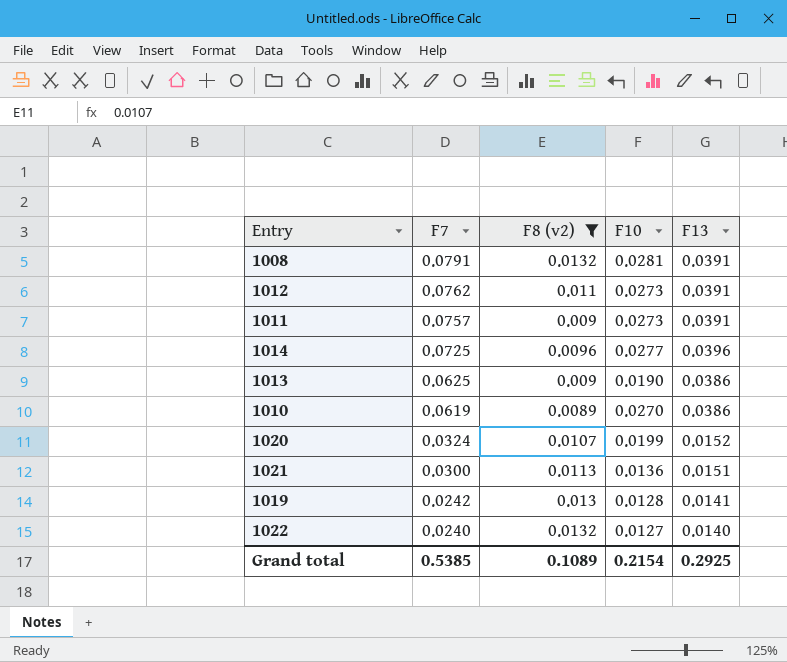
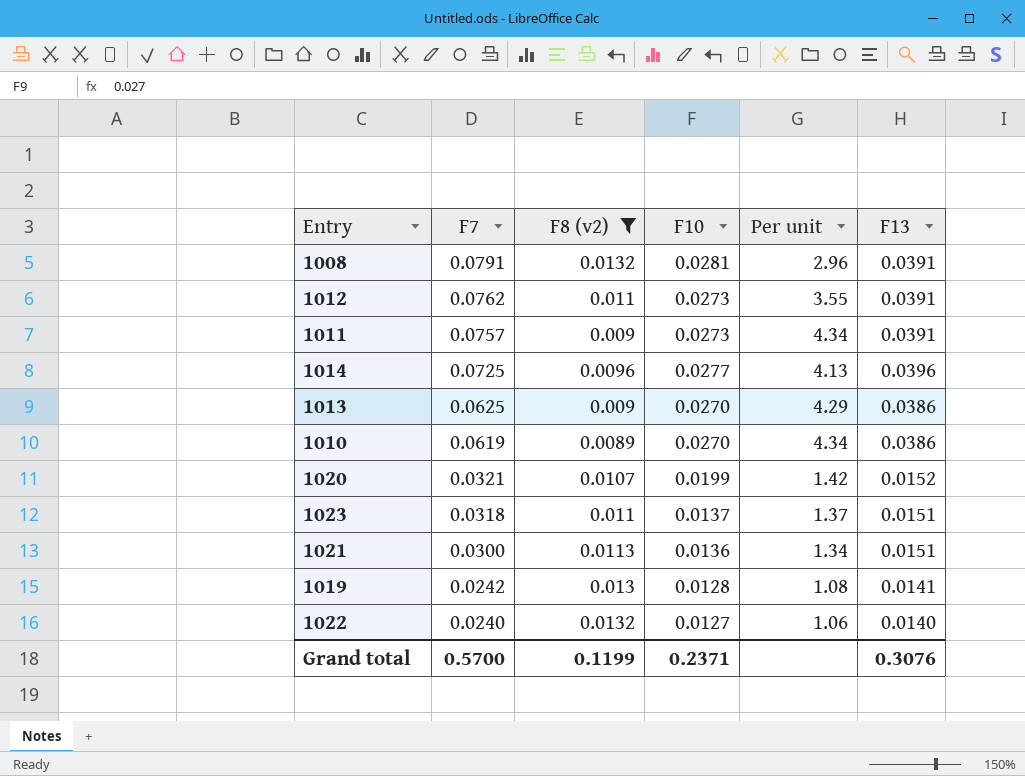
column Per unit | formula: none -> [F13] / [F8 (v2)]
1013 | F10: 0.0190 -> 0.0270
1020 | F7: 0.0324 -> 0.0321
row 1023: none -> 0.0318 | 0.011 | 0.0137 | 1.37 | 0.0151
Grand total | F7: 0.5385 -> 0.5700
Grand total | F8 (v2): 0.1089 -> 0.1199
Grand total | F10: 0.2154 -> 0.2371
Grand total | F13: 0.2925 -> 0.3076

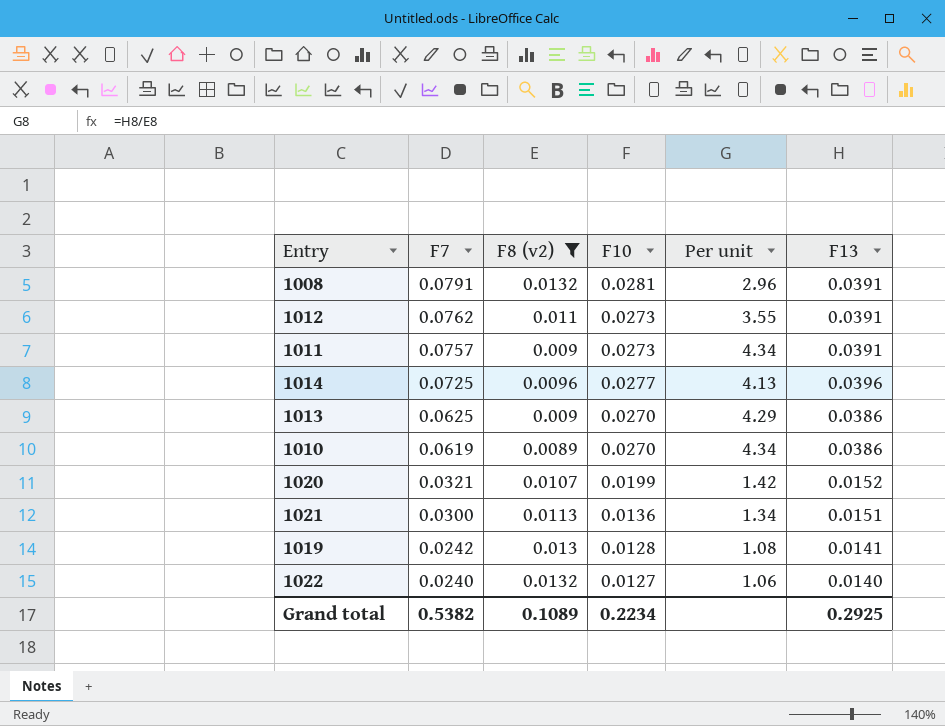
row 1023: 0.0318 | 0.011 | 0.0137 | 1.37 | 0.0151 -> none
Grand total | F7: 0.5700 -> 0.5382
Grand total | F8 (v2): 0.1199 -> 0.1089
Grand total | F10: 0.2371 -> 0.2234
Grand total | F13: 0.3076 -> 0.2925

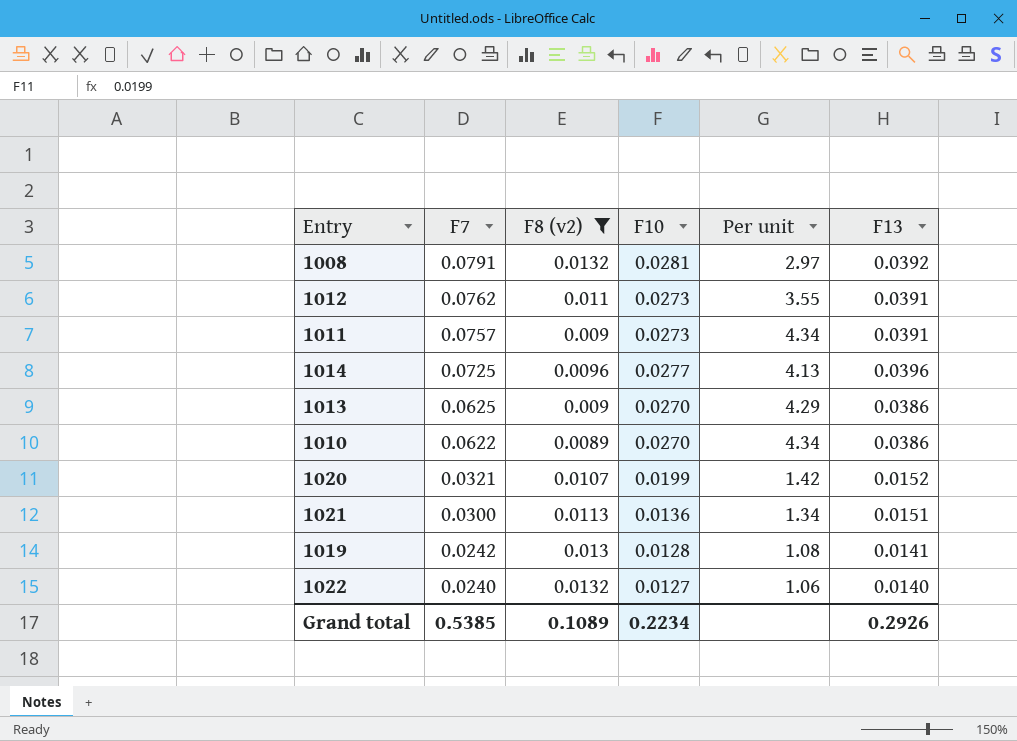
1008 | Per unit: 2.96 -> 2.97
1008 | F13: 0.0391 -> 0.0392
1010 | F7: 0.0619 -> 0.0622
Grand total | F7: 0.5382 -> 0.5385
Grand total | F13: 0.2925 -> 0.2926

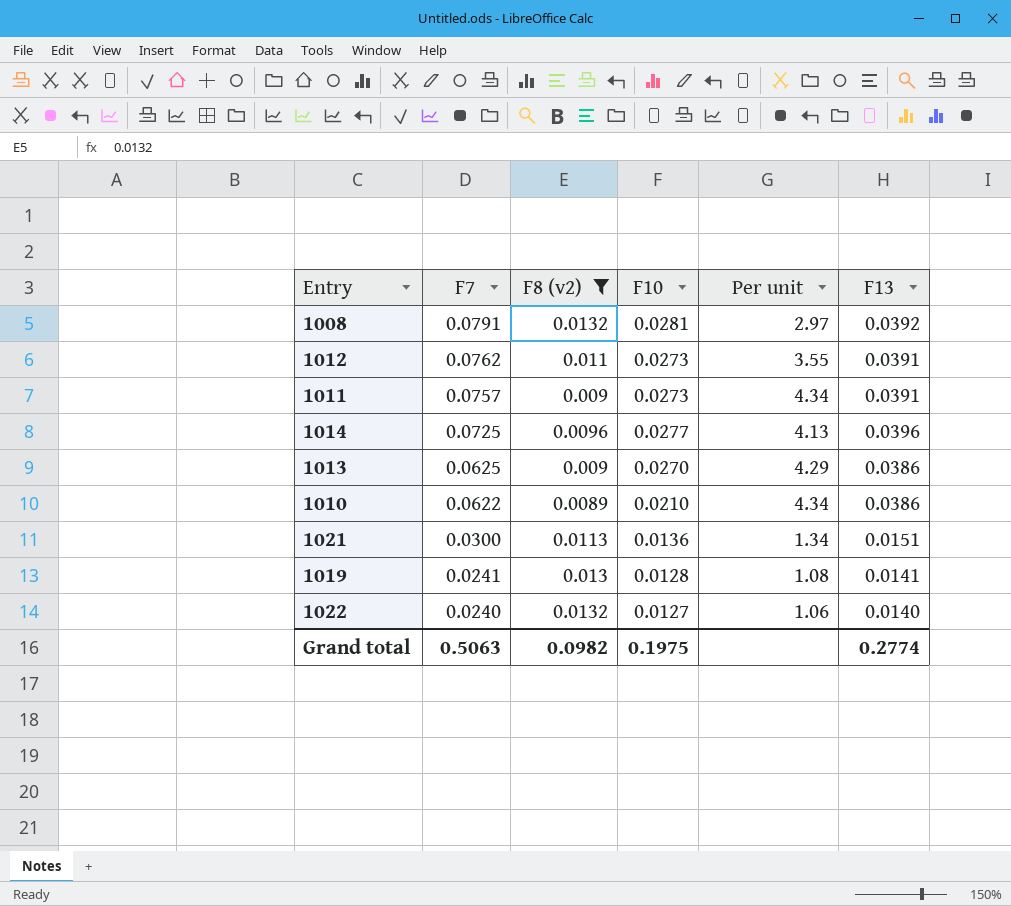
row 1020: 0.0321 | 0.0107 | 0.0199 | 1.42 | 0.0152 -> none
1010 | F10: 0.0270 -> 0.0210
1019 | F7: 0.0242 -> 0.0241
Grand total | F7: 0.5385 -> 0.5063
Grand total | F8 (v2): 0.1089 -> 0.0982
Grand total | F10: 0.2234 -> 0.1975
Grand total | F13: 0.2926 -> 0.2774

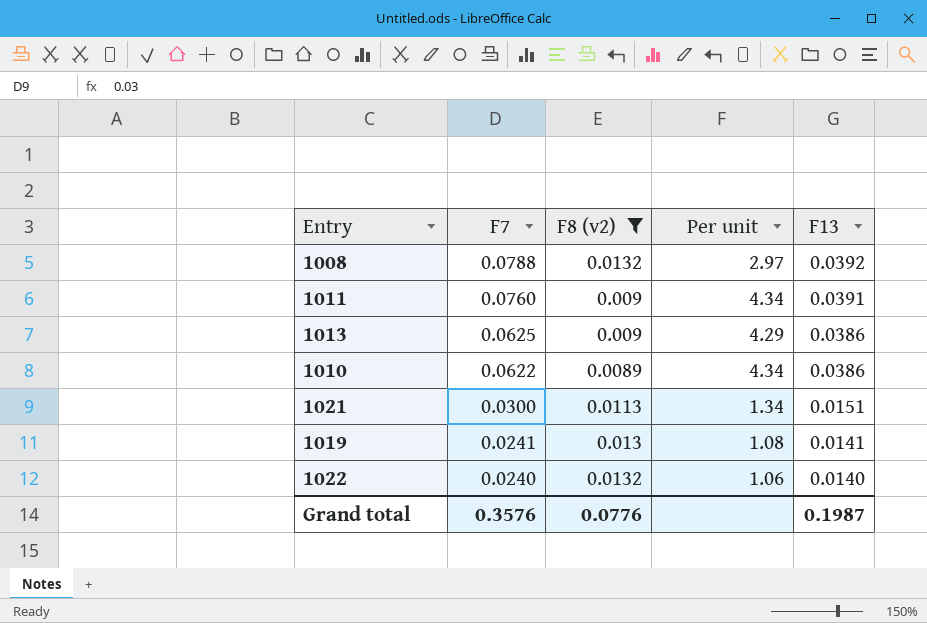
column F10 | position: 4 -> none
row 1012: 0.0762 | 0.011 | 0.0273 | 3.55 | 0.0391 -> none
row 1014: 0.0725 | 0.0096 | 0.0277 | 4.13 | 0.0396 -> none
1008 | F7: 0.0791 -> 0.0788
1011 | F7: 0.0757 -> 0.0760
Grand total | F7: 0.5063 -> 0.3576
Grand total | F8 (v2): 0.0982 -> 0.0776
Grand total | F13: 0.2774 -> 0.1987

